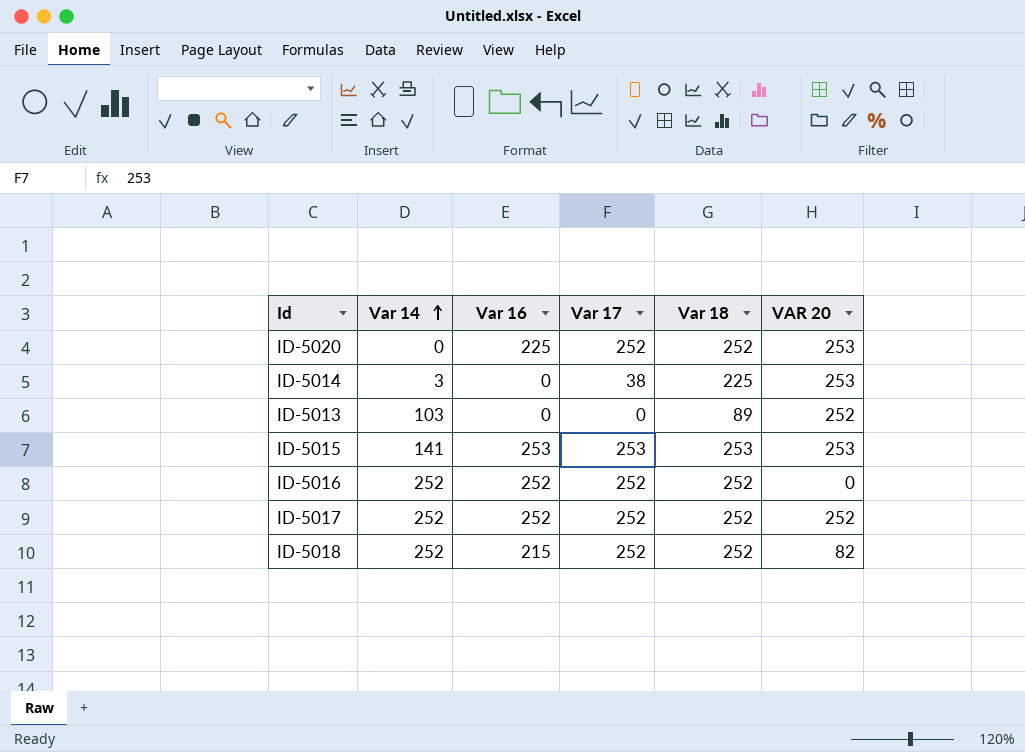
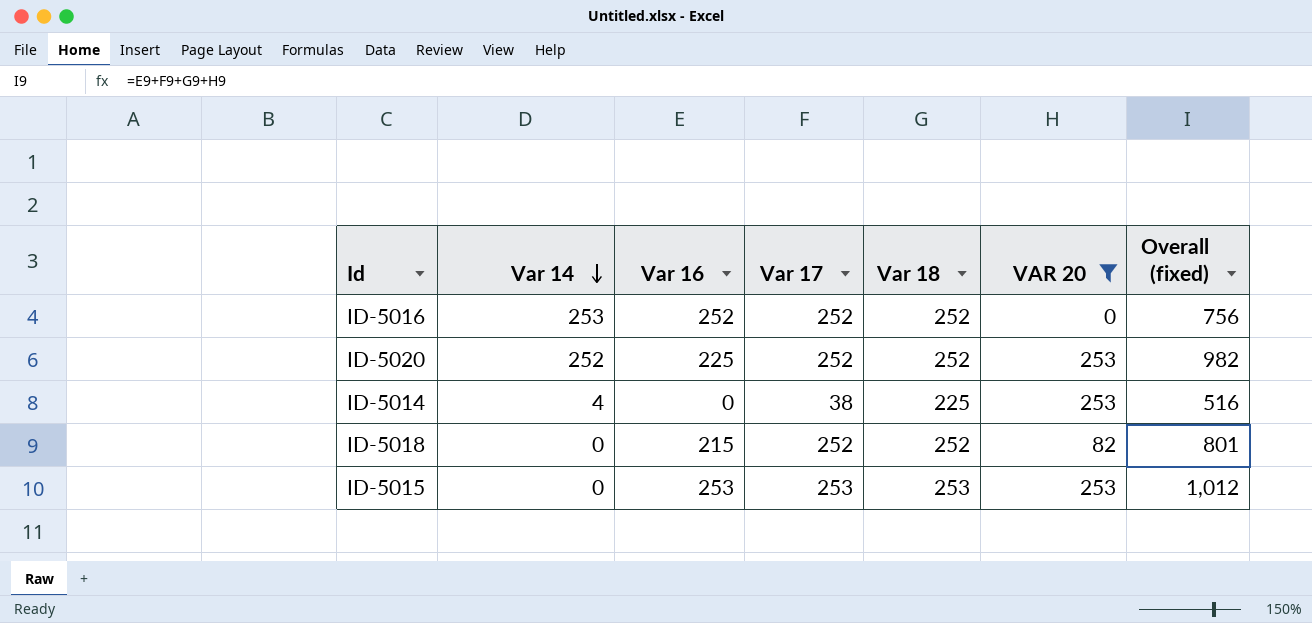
filter: none -> VAR 20 != 252
row order: Var 14 ascending -> Var 14 descending
column Overall (fixed) | formula: none -> [Var 16] + [Var 17] + [Var 18] + [VAR 20]
ID-5016 | Var 14: 252 -> 253
ID-5020 | Var 14: 0 -> 252
ID-5014 | Var 14: 3 -> 4
ID-5018 | Var 14: 252 -> 0
ID-5015 | Var 14: 141 -> 0

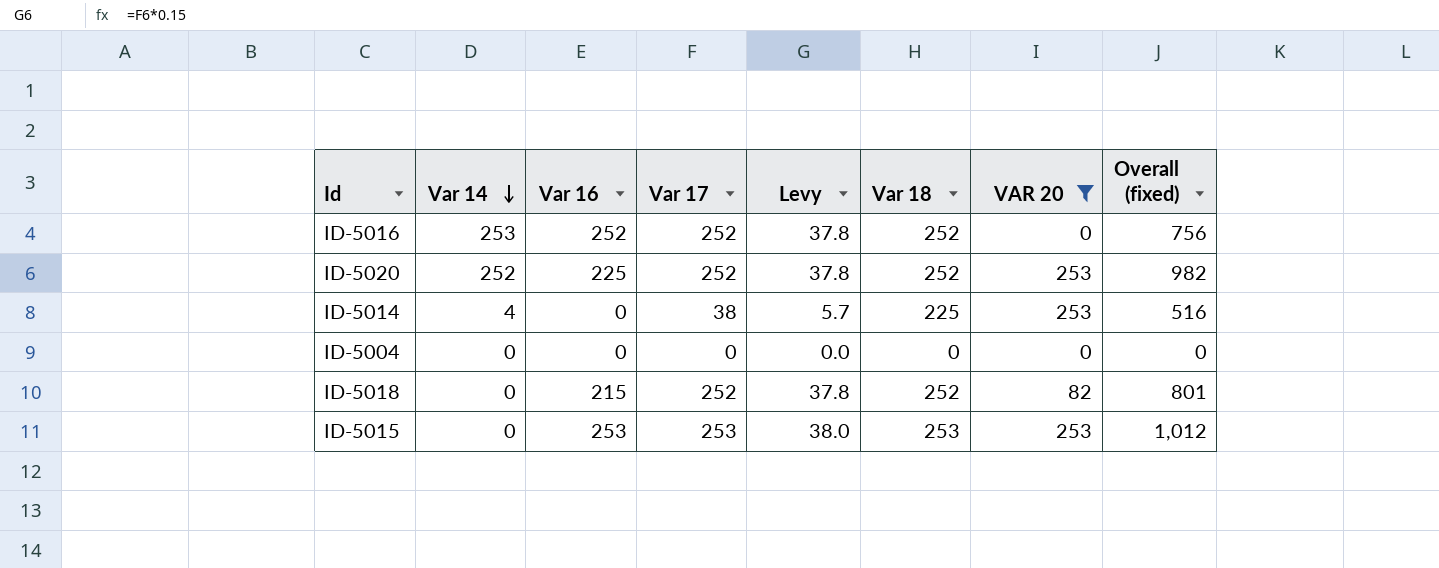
column Levy | formula: none -> [Var 17] * 0.15
row ID-5004: none -> 0 | 0 | 0 | 0.0 | 0 | 0 | 0

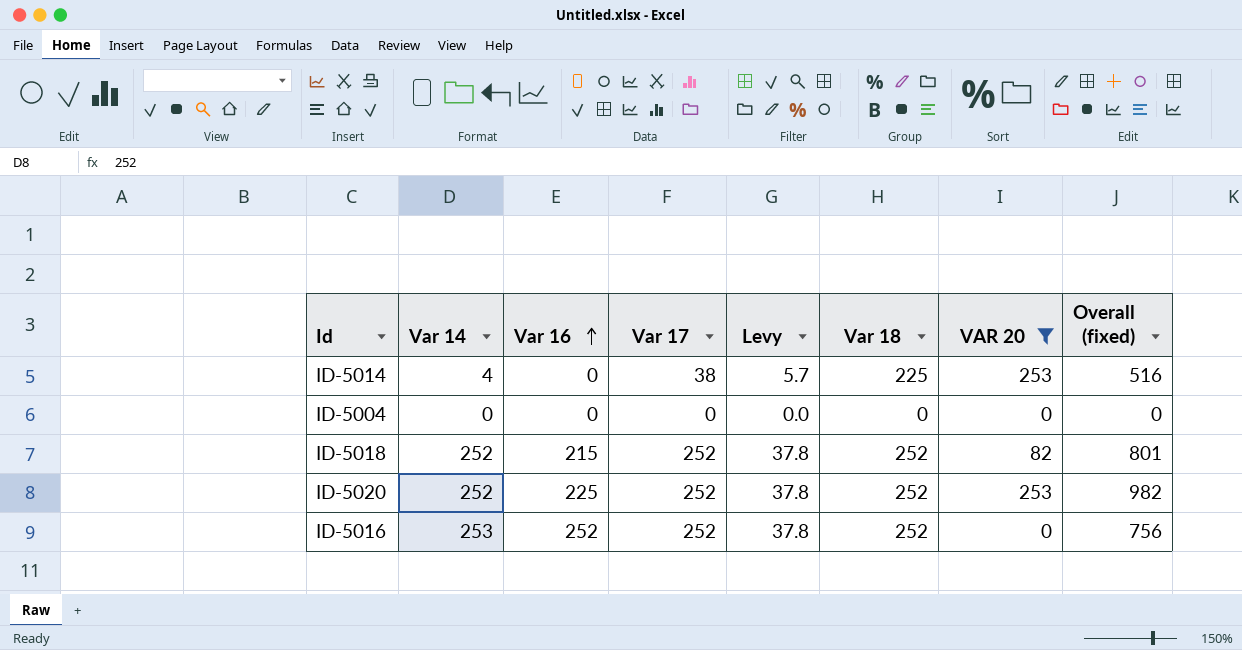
row order: Var 14 descending -> Var 16 ascending
row ID-5015: 0 | 253 | 253 | 38.0 | 253 | 253 | 1,012 -> none
ID-5018 | Var 14: 0 -> 252

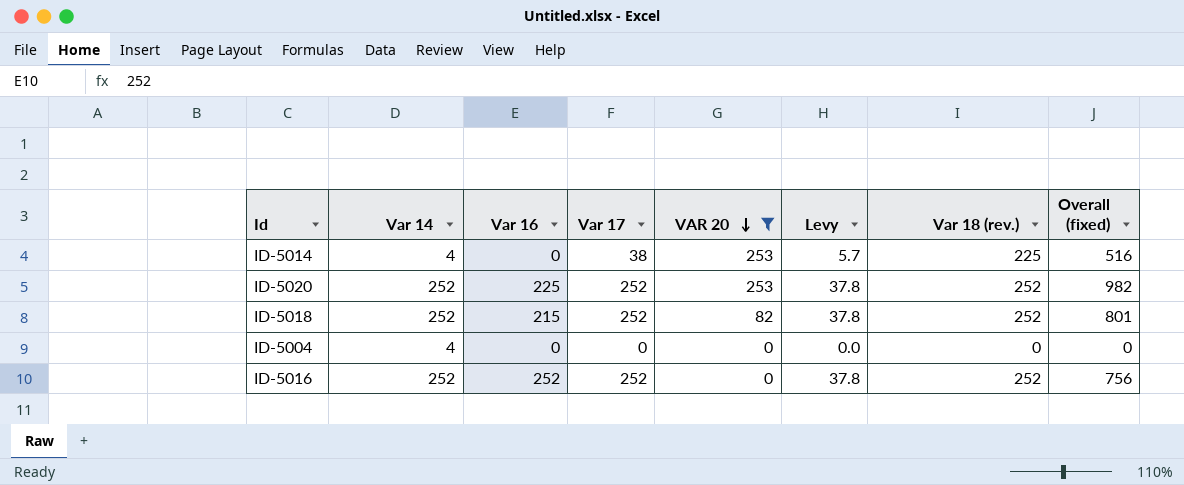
row order: Var 16 ascending -> VAR 20 descending
column VAR 20 | position: 7 -> 5
column name: Var 18 -> Var 18 (rev.)
ID-5004 | Var 14: 0 -> 4
ID-5016 | Var 14: 253 -> 252

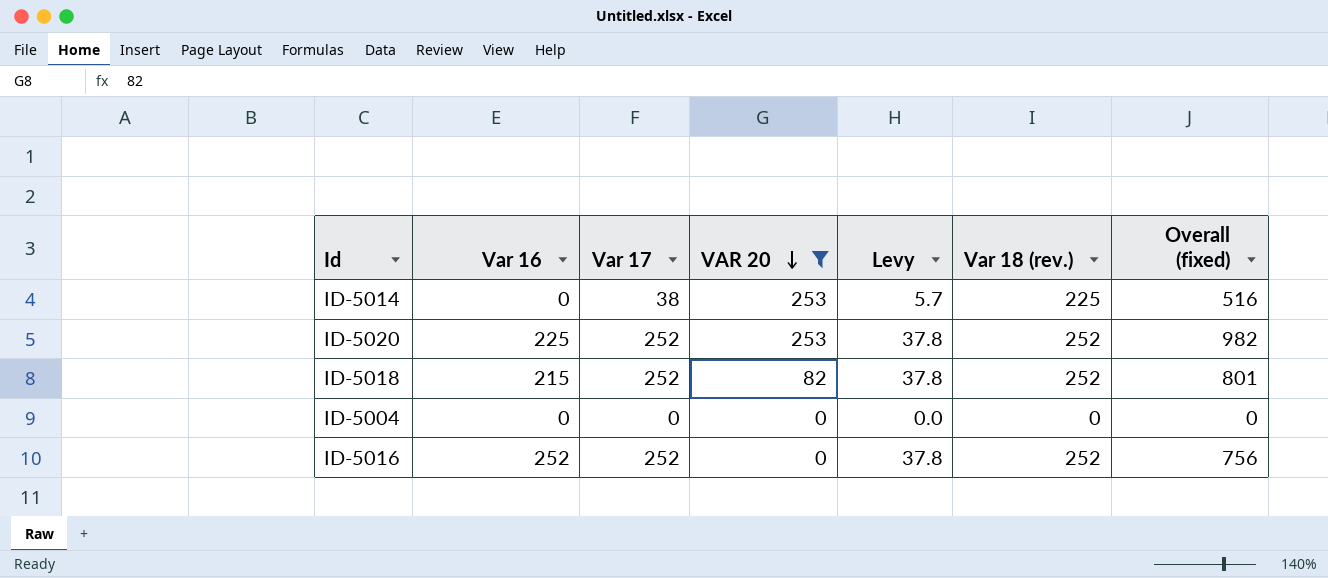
column Var 14 | position: 2 -> none

